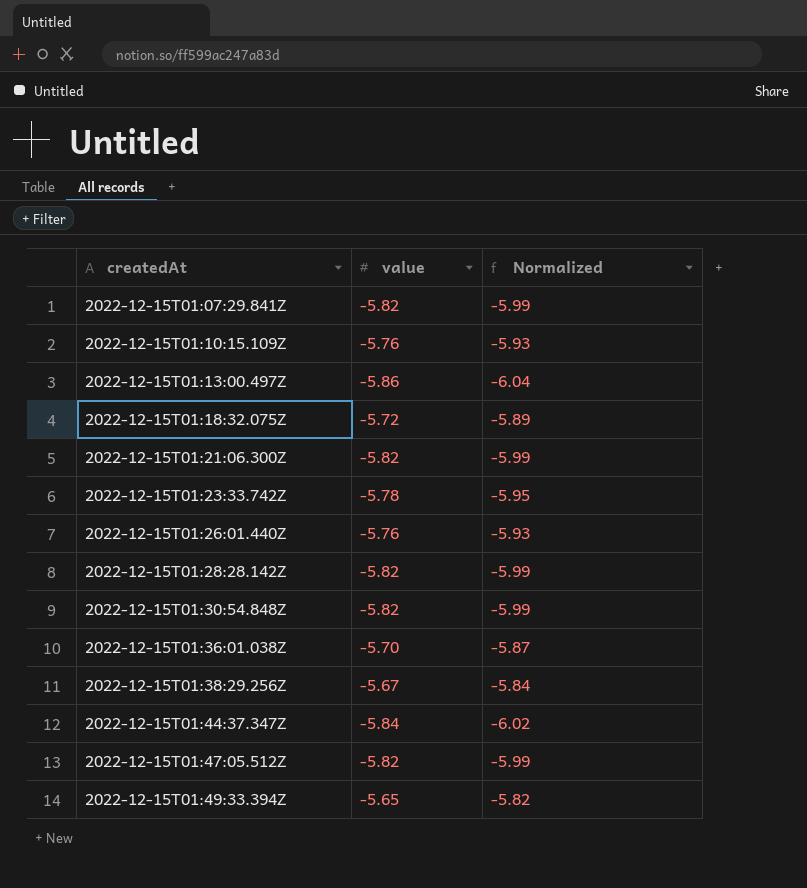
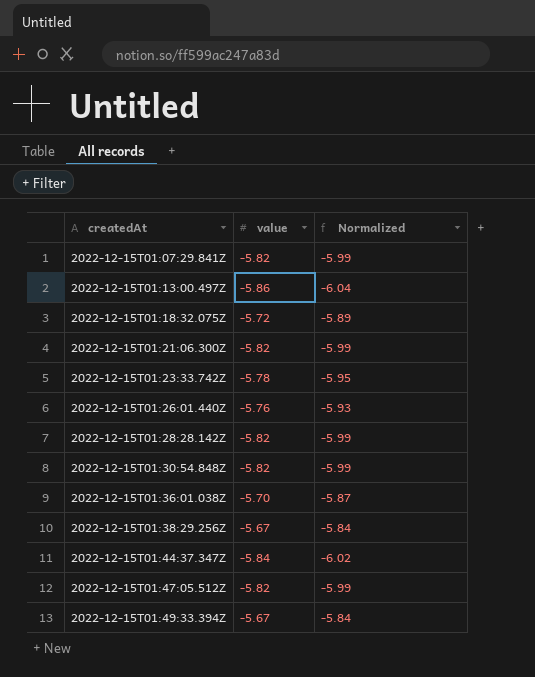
row 2022-12-15T01:10:15.109Z: -5.76 | -5.93 -> none
2022-12-15T01:49:33.394Z | value: -5.65 -> -5.67
2022-12-15T01:49:33.394Z | Normalized: -5.82 -> -5.84

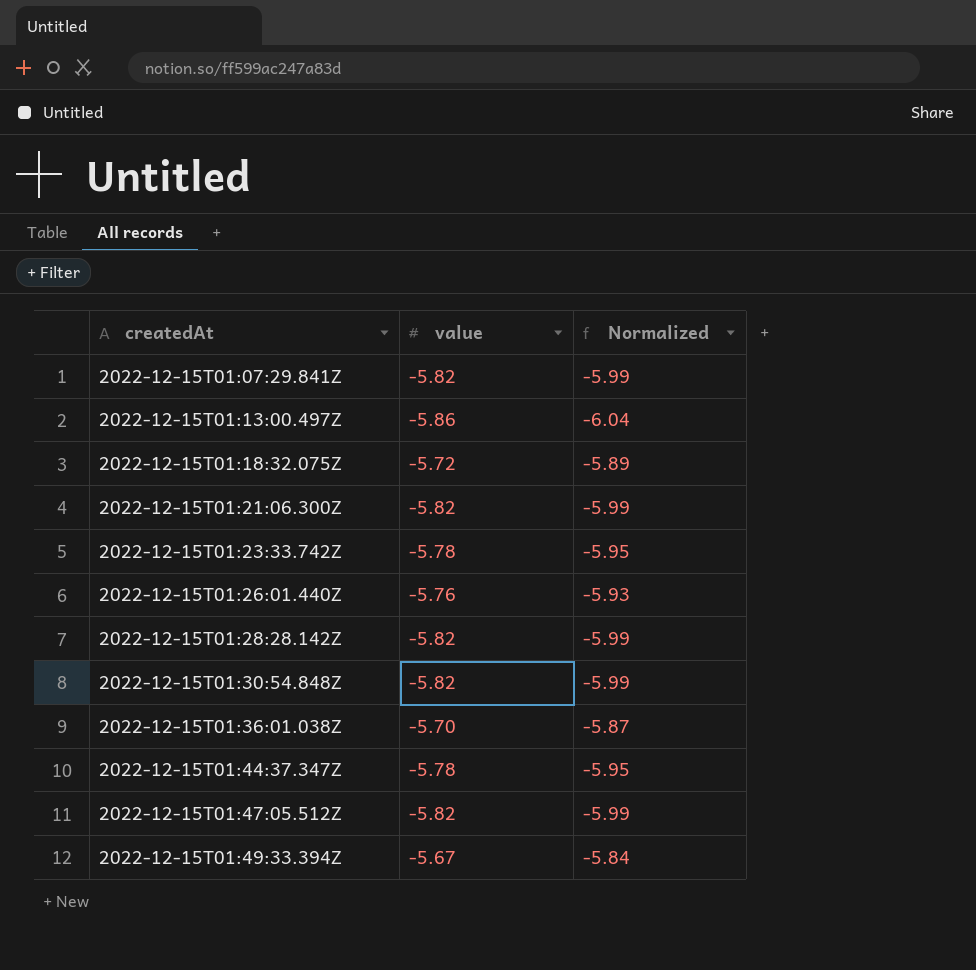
row 2022-12-15T01:38:29.256Z: -5.67 | -5.84 -> none
2022-12-15T01:44:37.347Z | value: -5.84 -> -5.78
2022-12-15T01:44:37.347Z | Normalized: -6.02 -> -5.95

